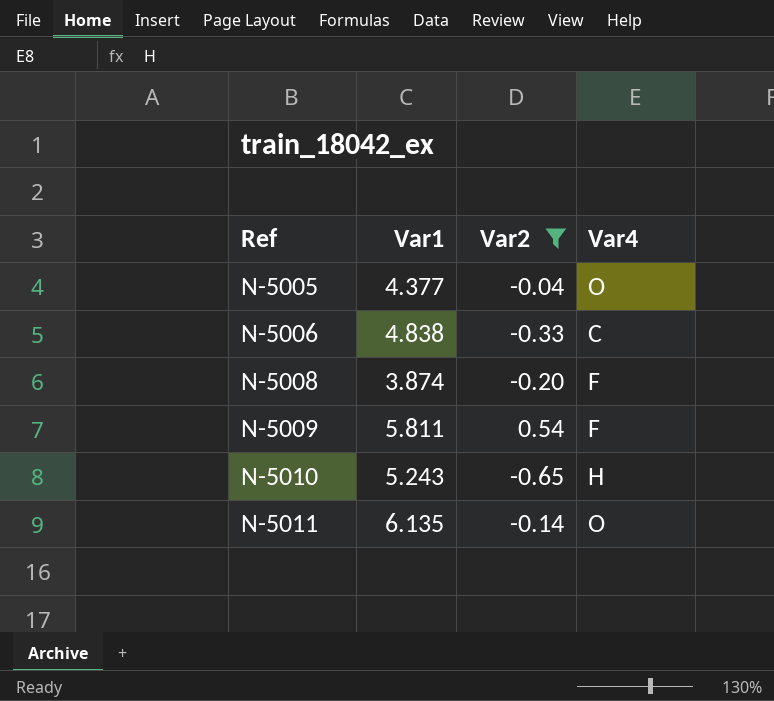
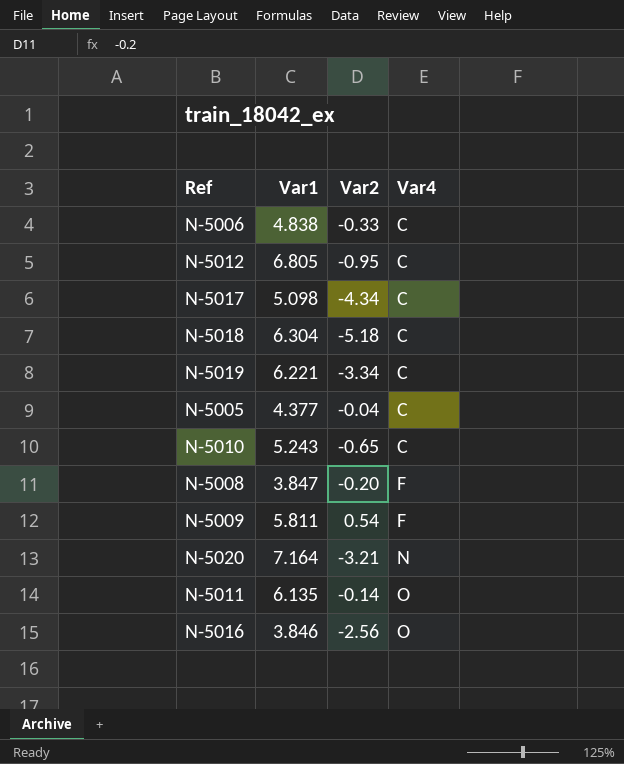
filter: Var2 >= -0.65 -> none
row order: Ref ascending -> Var4 ascending
N-5005 | Var4: O -> C
N-5010 | Var4: H -> C
N-5008 | Var1: 3.874 -> 3.847

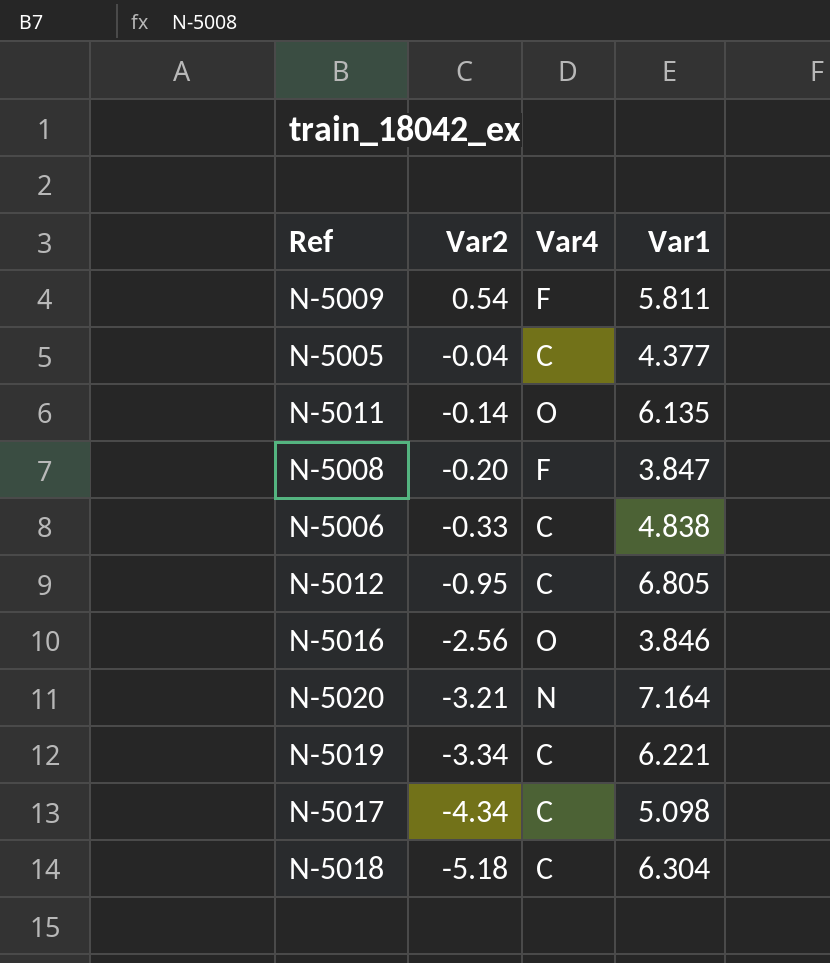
row order: Var4 ascending -> Var2 descending
column Var1 | position: 2 -> 4
row N-5010: 5.243 | -0.65 | C -> none

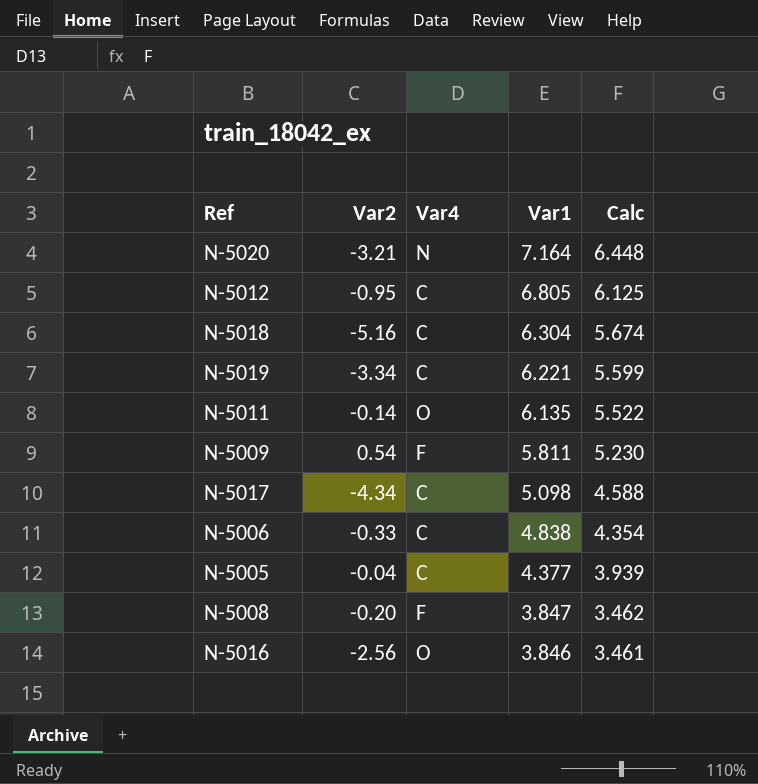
row order: Var2 descending -> Var1 descending
column Calc | formula: none -> [Var1] * 0.9
N-5018 | Var2: -5.18 -> -5.16

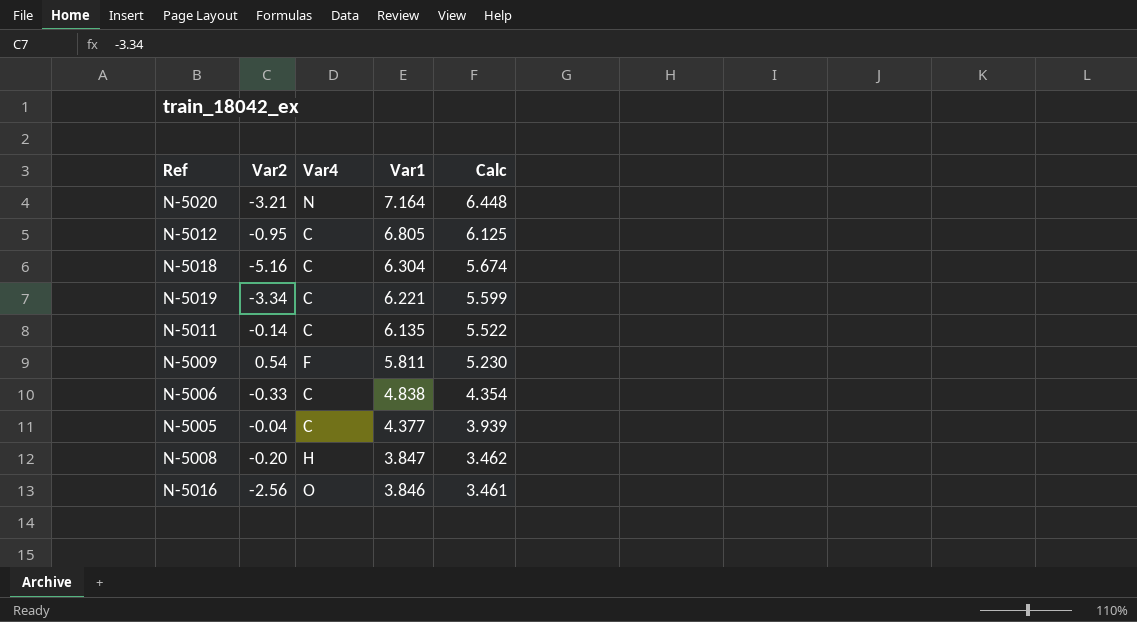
row N-5017: -4.34 | C | 5.098 | 4.588 -> none
N-5011 | Var4: O -> C
N-5008 | Var4: F -> H

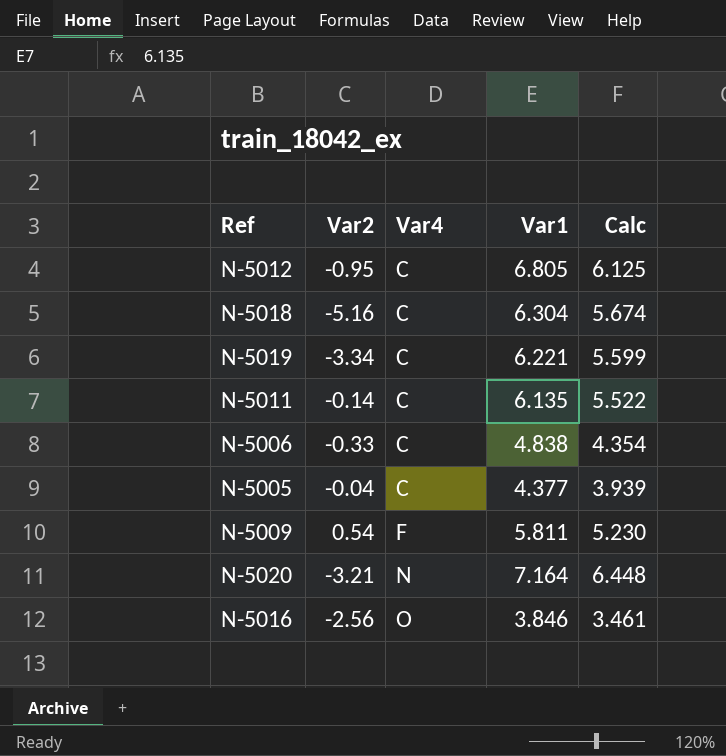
row order: Var1 descending -> Var4 ascending
row N-5008: -0.20 | H | 3.847 | 3.462 -> none

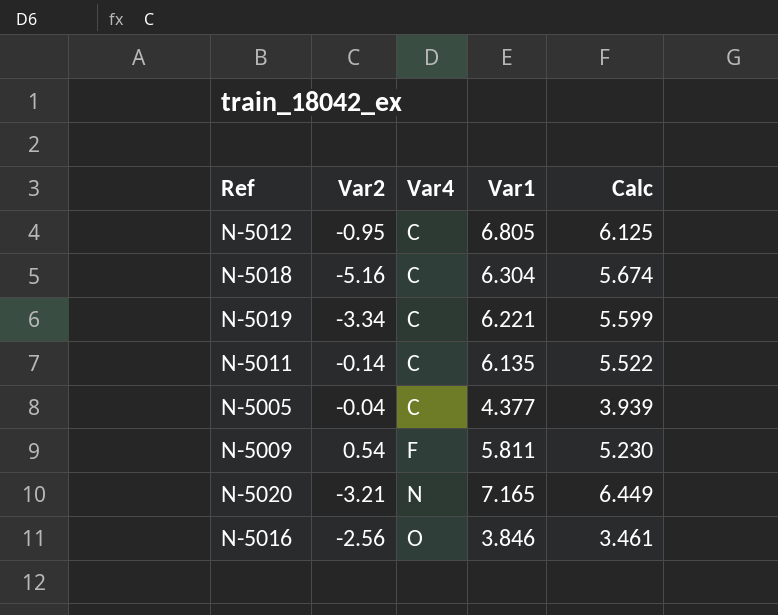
row N-5006: -0.33 | C | 4.838 | 4.354 -> none
N-5020 | Var1: 7.164 -> 7.165
N-5020 | Calc: 6.448 -> 6.449

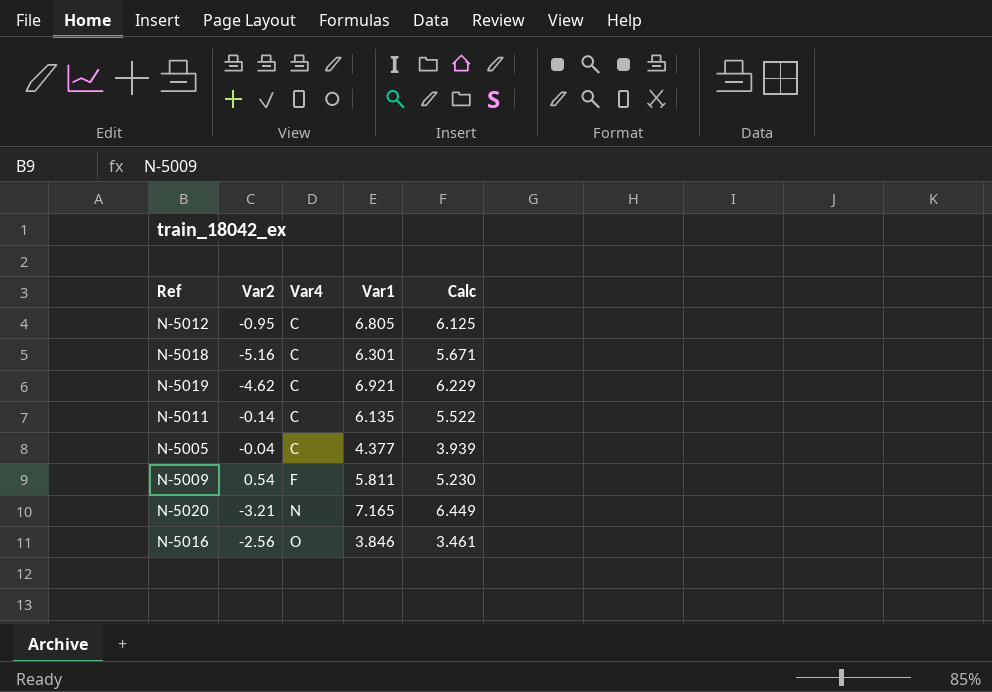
N-5018 | Var1: 6.304 -> 6.301
N-5018 | Calc: 5.674 -> 5.671
N-5019 | Var2: -3.34 -> -4.62
N-5019 | Var1: 6.221 -> 6.921
N-5019 | Calc: 5.599 -> 6.229

